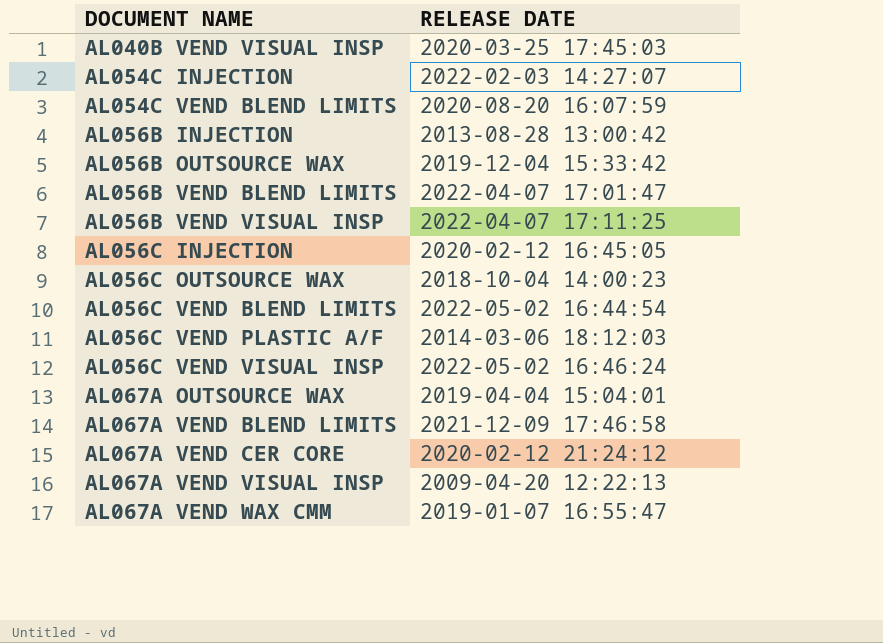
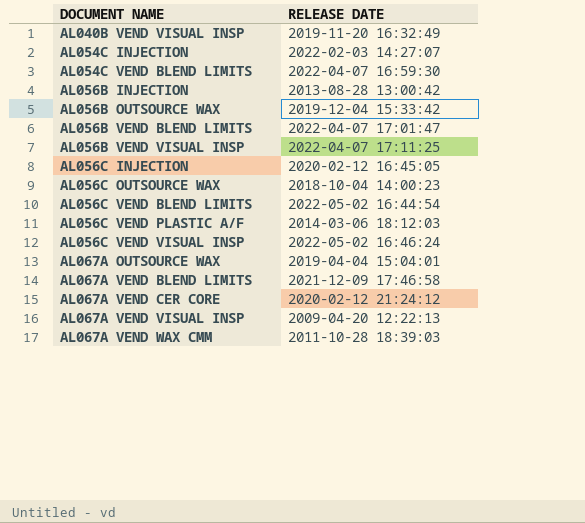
AL040B VEND VISUAL INSP | RELEASE DATE: 2020-03-25 17:45:03 -> 2019-11-20 16:32:49
AL054C VEND BLEND LIMITS | RELEASE DATE: 2020-08-20 16:07:59 -> 2022-04-07 16:59:30
AL067A VEND WAX CMM | RELEASE DATE: 2019-01-07 16:55:47 -> 2011-10-28 18:39:03

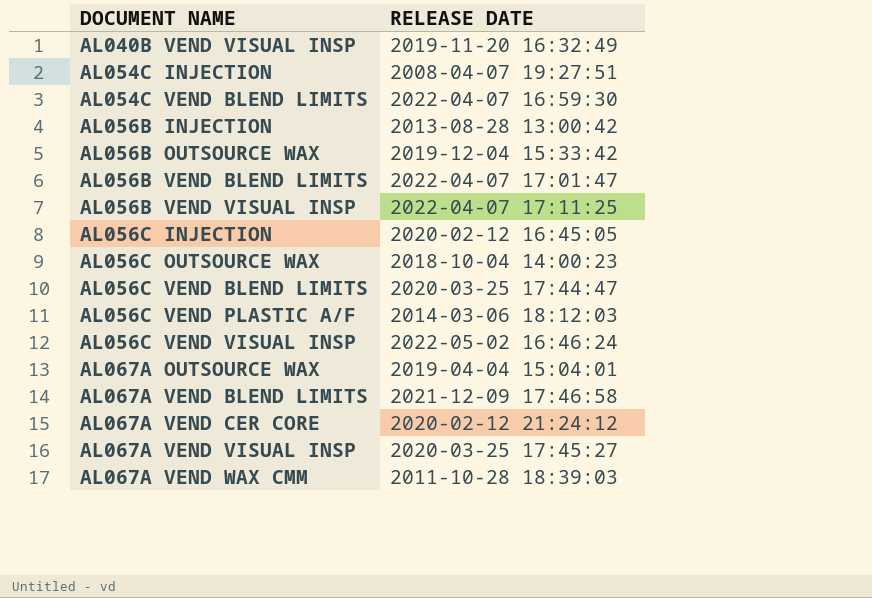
AL054C INJECTION | RELEASE DATE: 2022-02-03 14:27:07 -> 2008-04-07 19:27:51
AL056C VEND BLEND LIMITS | RELEASE DATE: 2022-05-02 16:44:54 -> 2020-03-25 17:44:47
AL067A VEND VISUAL INSP | RELEASE DATE: 2009-04-20 12:22:13 -> 2020-03-25 17:45:27

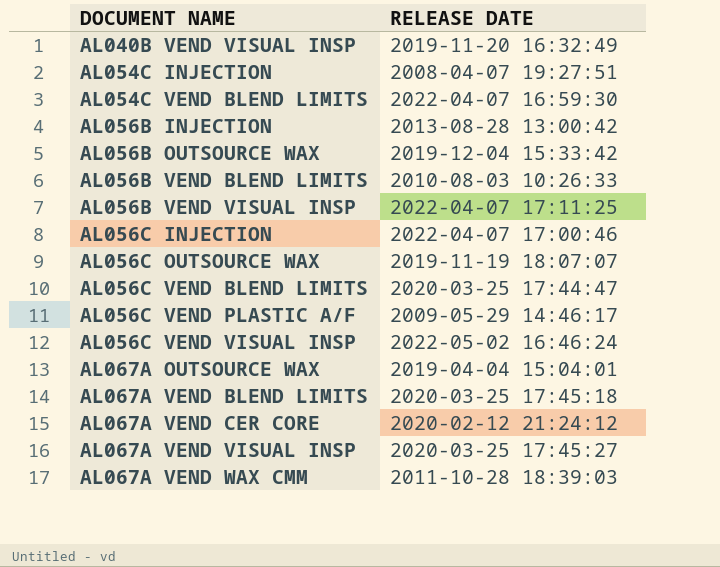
AL056B VEND BLEND LIMITS | RELEASE DATE: 2022-04-07 17:01:47 -> 2010-08-03 10:26:33
AL056C INJECTION | RELEASE DATE: 2020-02-12 16:45:05 -> 2022-04-07 17:00:46
AL056C OUTSOURCE WAX | RELEASE DATE: 2018-10-04 14:00:23 -> 2019-11-19 18:07:07
AL056C VEND PLASTIC A/F | RELEASE DATE: 2014-03-06 18:12:03 -> 2009-05-29 14:46:17
AL067A VEND BLEND LIMITS | RELEASE DATE: 2021-12-09 17:46:58 -> 2020-03-25 17:45:18

